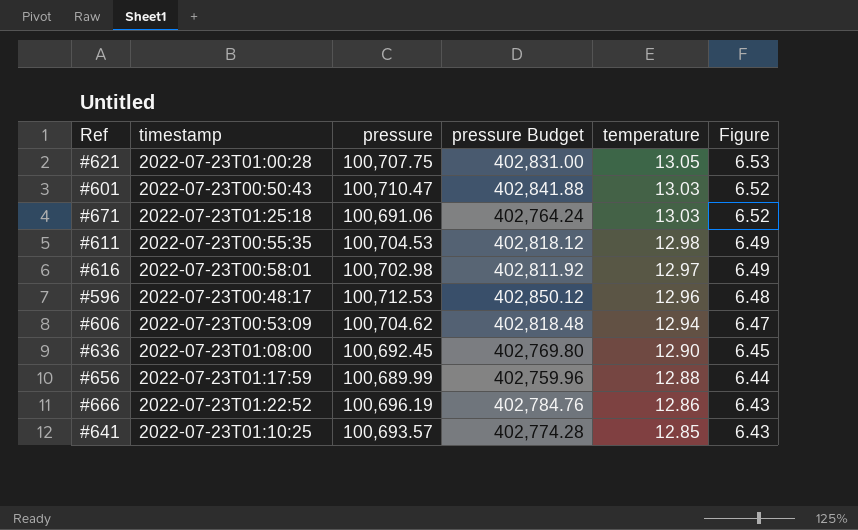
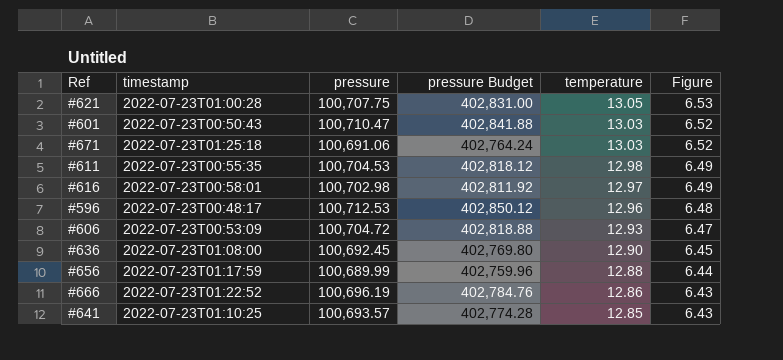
#606 | pressure: 100,704.62 -> 100,704.72
#606 | pressure Budget: 402,818.48 -> 402,818.88
#606 | temperature: 12.94 -> 12.93

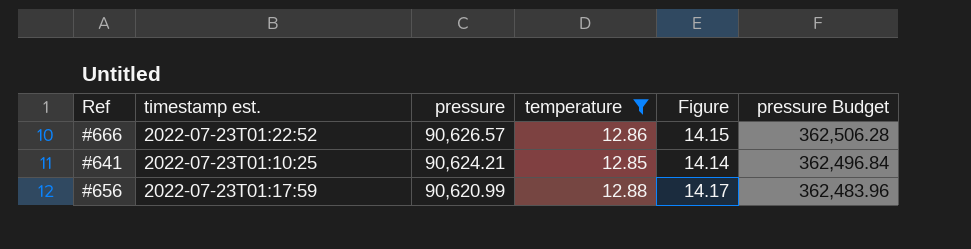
filter: none -> temperature <= 12.88
row order: temperature descending -> pressure descending
column name: timestamp -> timestamp est.
column Figure | formula: [temperature] * 0.5 -> [temperature] * 1.1
column pressure Budget | position: 4 -> 6
#666 | pressure: 100,696.19 -> 90,626.57
#666 | pressure Budget: 402,784.76 -> 362,506.28
#641 | pressure: 100,693.57 -> 90,624.21
#641 | pressure Budget: 402,774.28 -> 362,496.84
#656 | pressure: 100,689.99 -> 90,620.99
#656 | pressure Budget: 402,759.96 -> 362,483.96

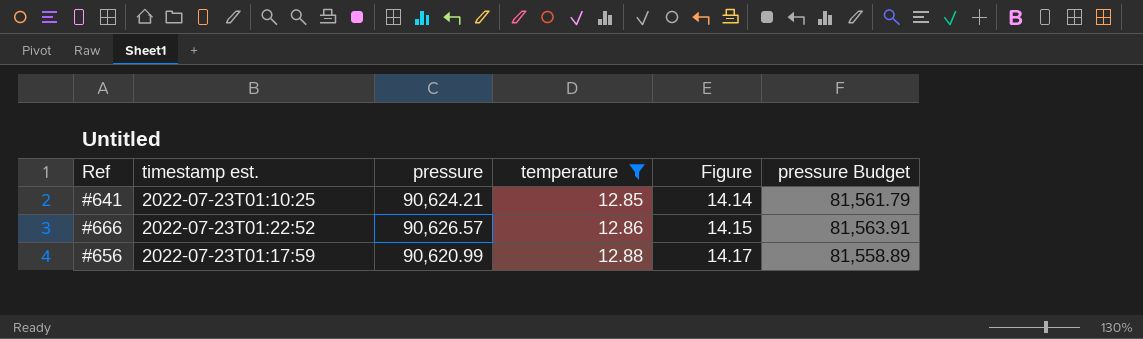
row order: pressure descending -> temperature ascending
column pressure Budget | formula: [pressure] * 4 -> [pressure] * 0.9

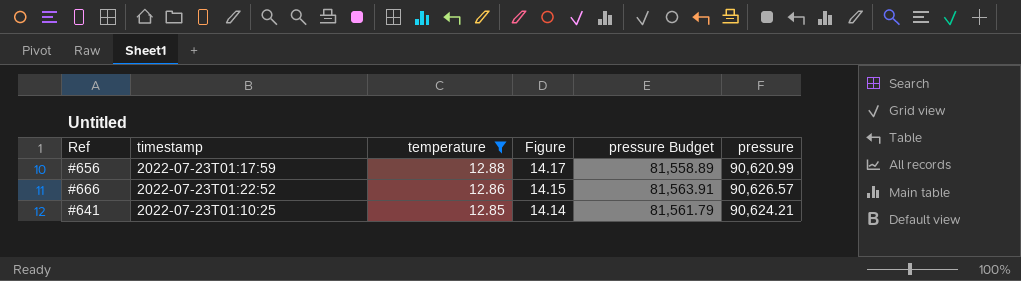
row order: temperature ascending -> temperature descending
column name: timestamp est. -> timestamp
column pressure | position: 3 -> 6

